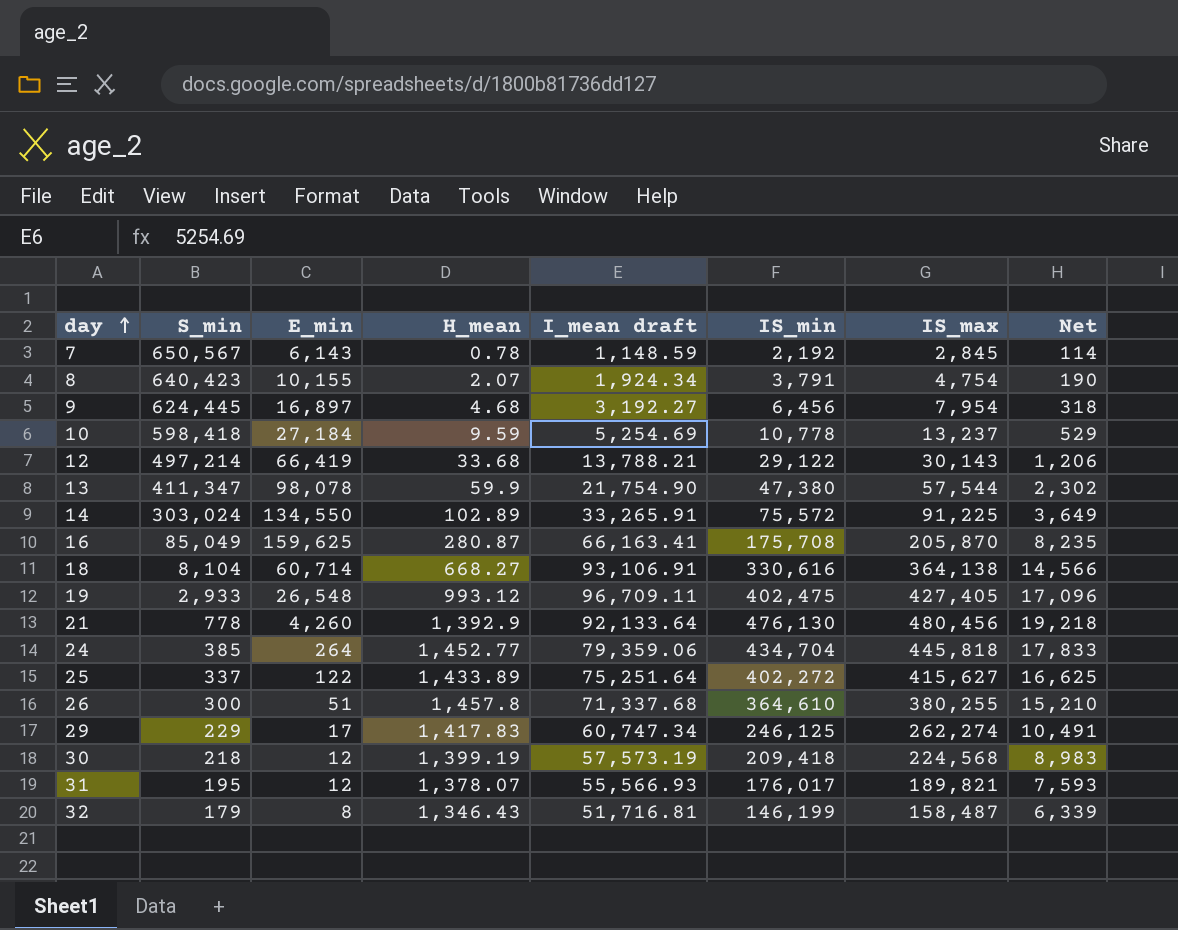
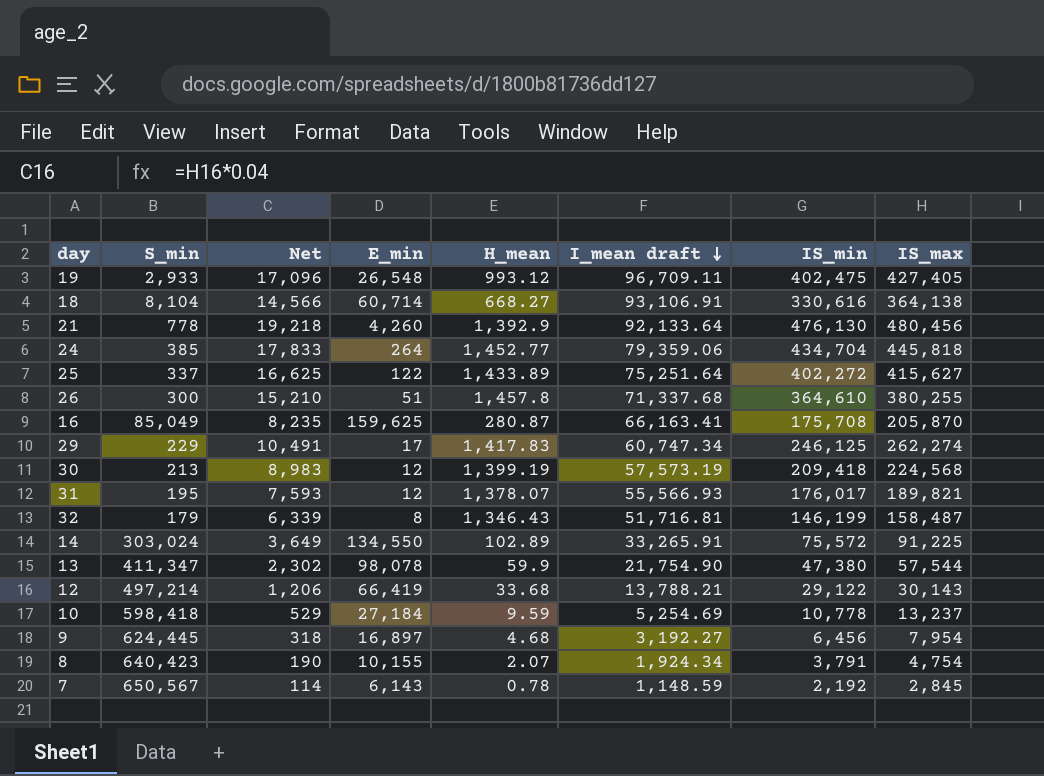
row order: day ascending -> I_mean draft descending
column Net | position: 8 -> 3
30 | S_min: 218 -> 213

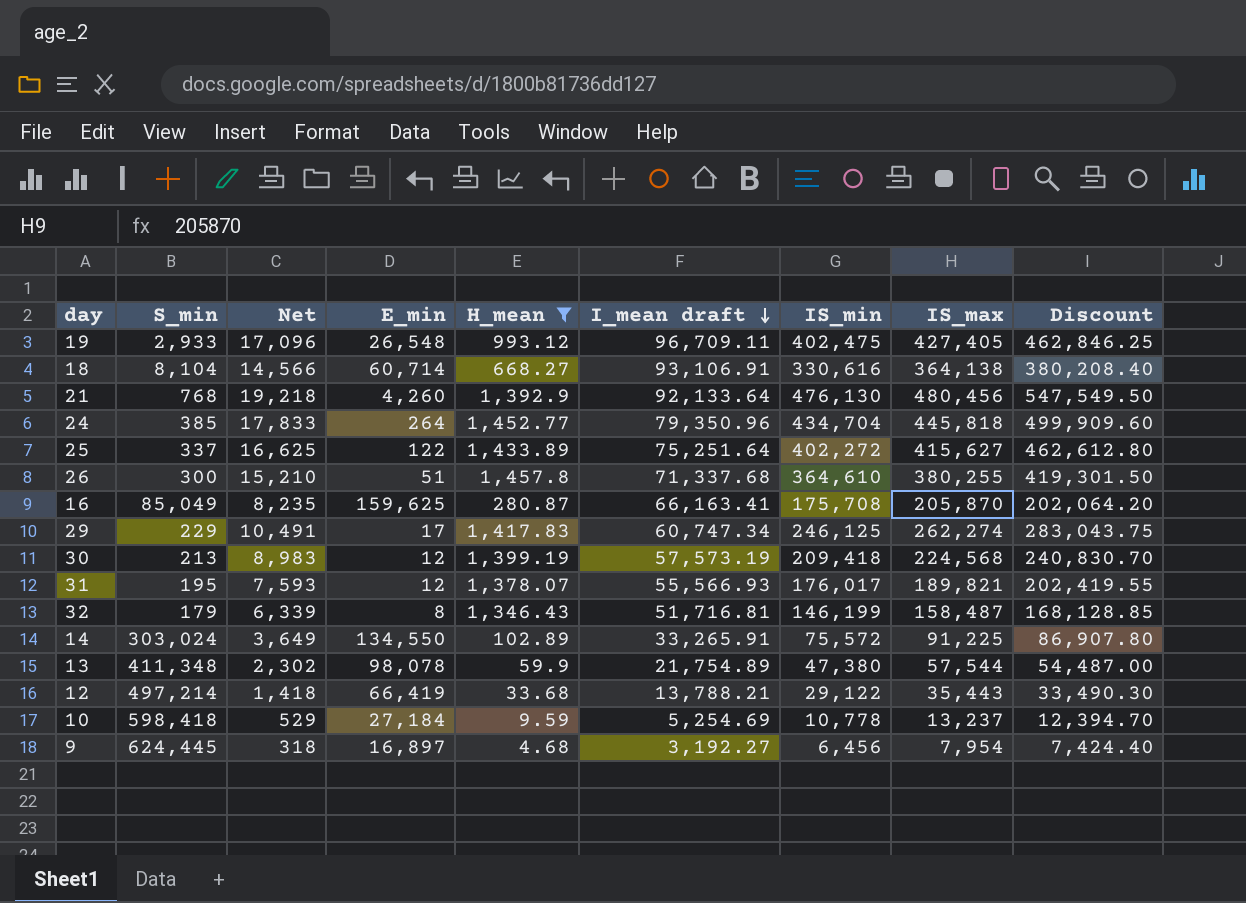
filter: none -> H_mean >= 4.68
column Discount | formula: none -> [IS_min] * 1.15
21 | S_min: 778 -> 768
24 | I_mean draft: 79,359.06 -> 79,350.96
13 | S_min: 411,347 -> 411,348
13 | I_mean draft: 21,754.90 -> 21,754.89
12 | Net: 1,206 -> 1,418
12 | IS_max: 30,143 -> 35,443

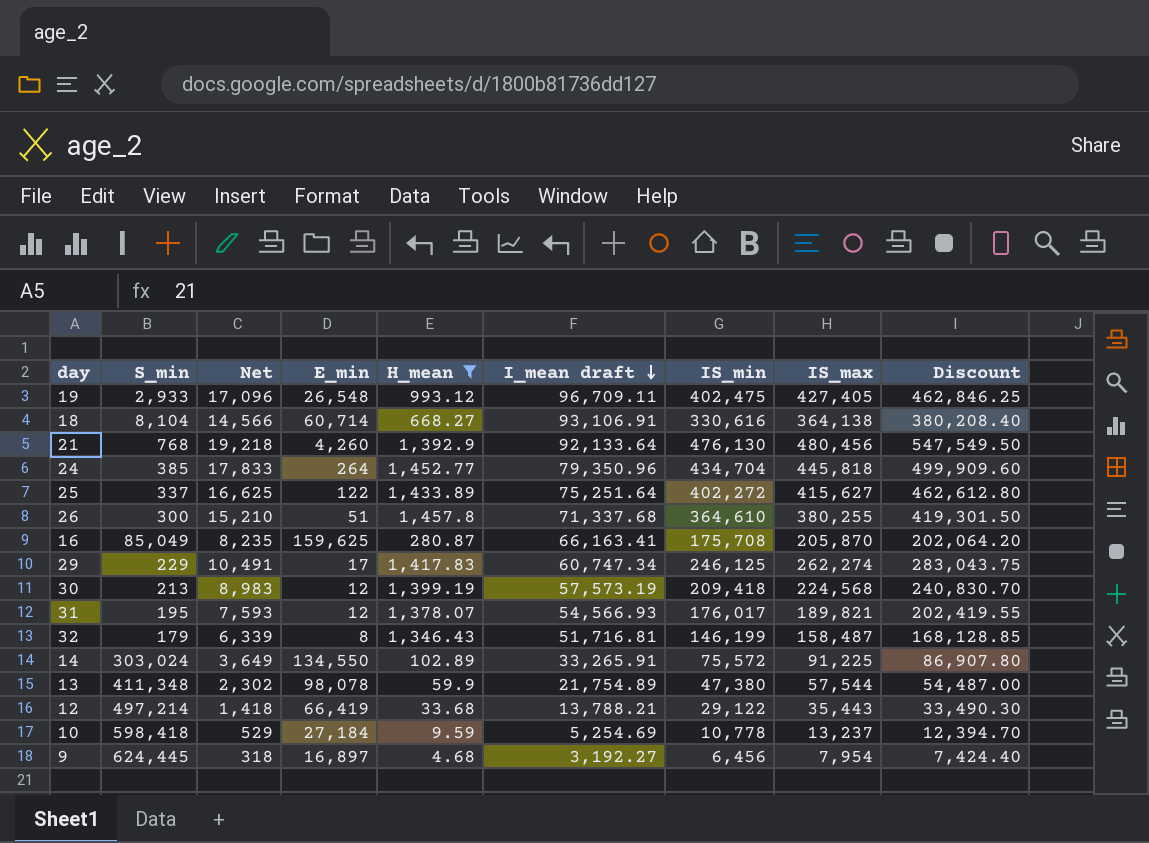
31 | I_mean draft: 55,566.93 -> 54,566.93

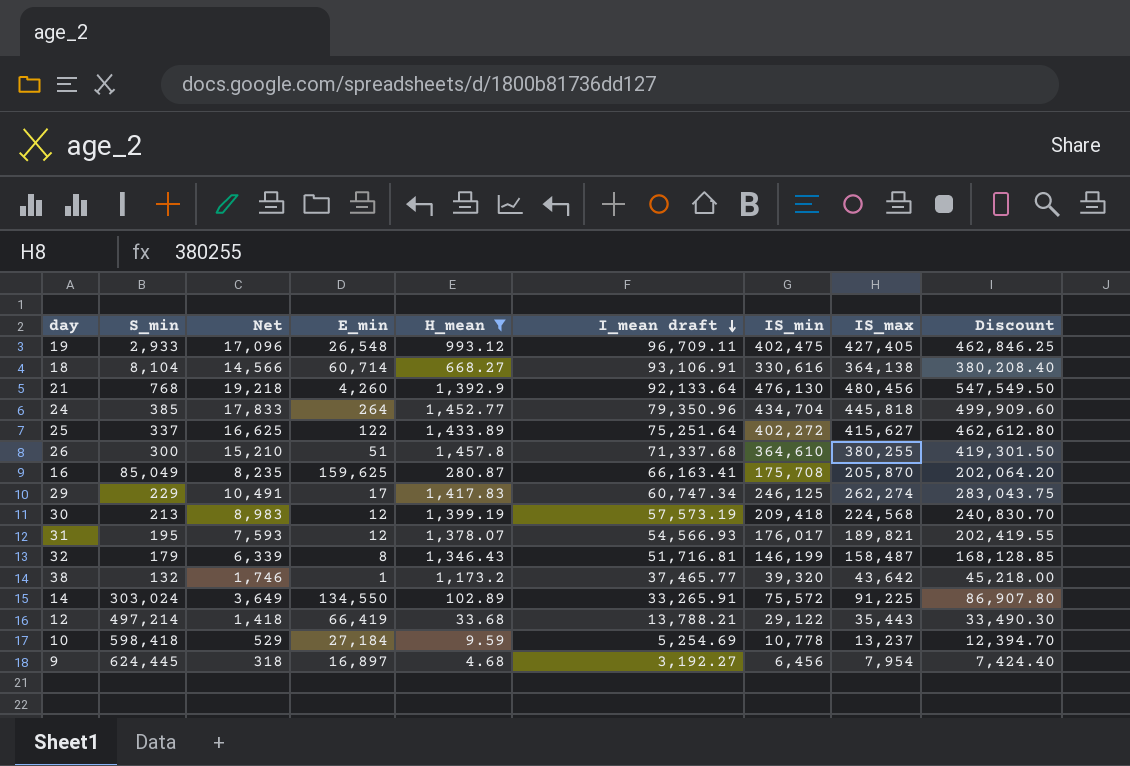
row 13: 411,348 | 2,302 | 98,078 | 59.9 | 21,754.89 | 47,380 | 57,544 | 54,487.00 -> none
row 38: none -> 132 | 1,746 | 1 | 1,173.2 | 37,465.77 | 39,320 | 43,642 | 45,218.00

